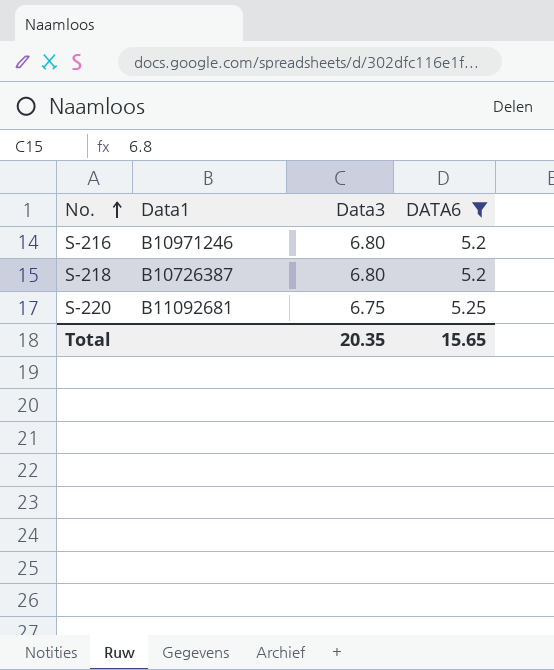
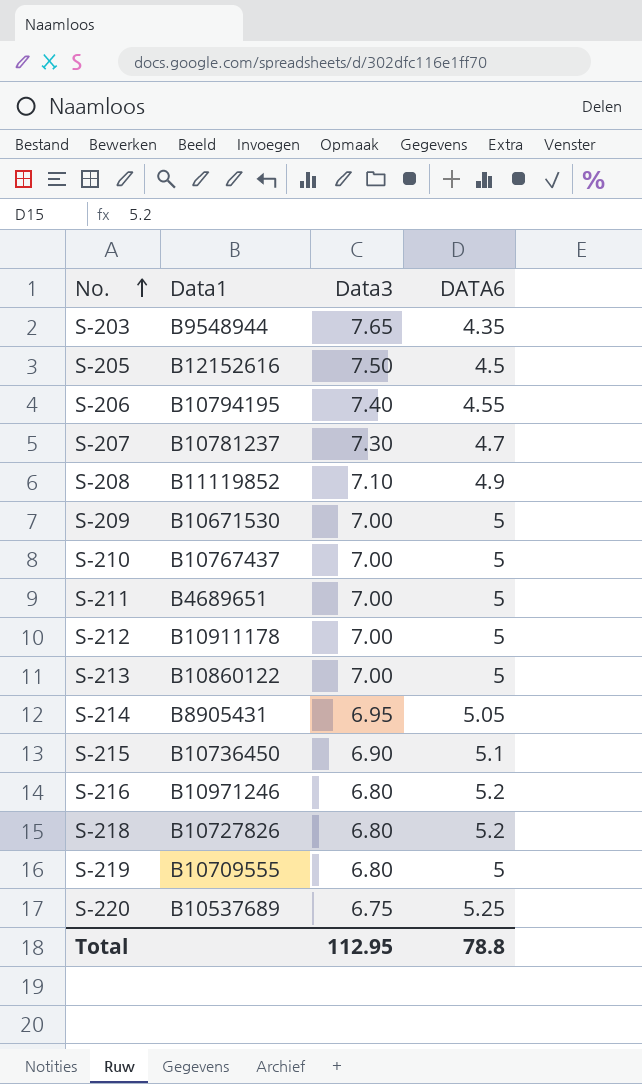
filter: DATA6 >= 5.2 -> none
S-218 | Data1: B10726387 -> B10727826
S-220 | Data1: B11092681 -> B10537689
Total | Data3: 20.35 -> 112.95
Total | DATA6: 15.65 -> 78.8

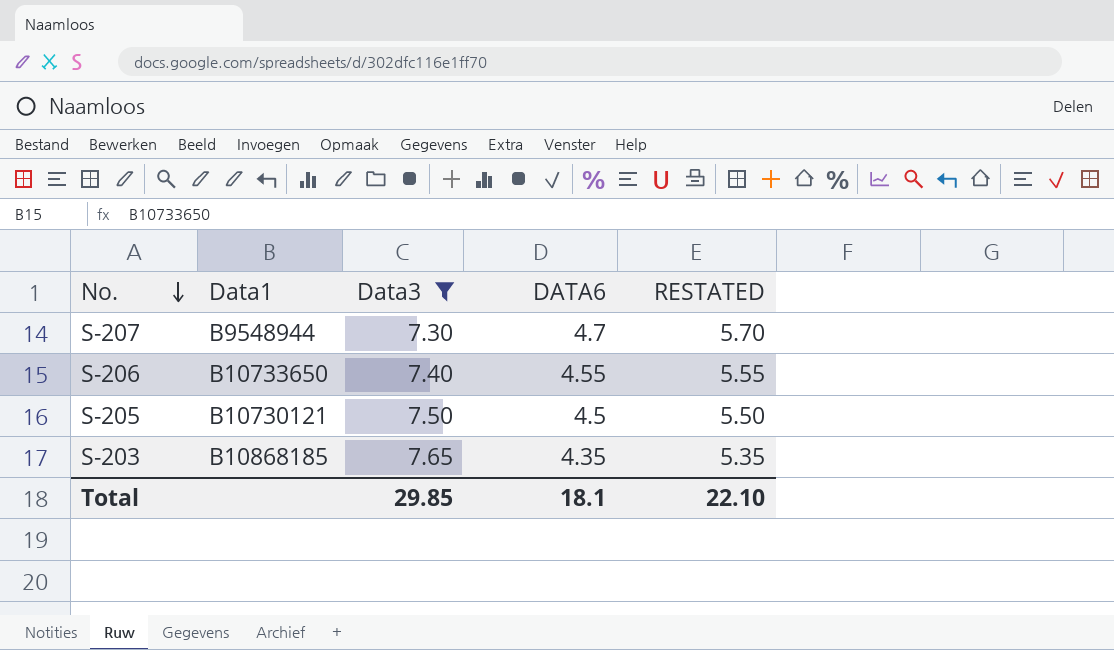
filter: none -> Data3 >= 7.30
row order: No. ascending -> No. descending
column RESTATED | formula: none -> [DATA6] + 1
S-207 | Data1: B10781237 -> B9548944
S-206 | Data1: B10794195 -> B10733650
S-205 | Data1: B12152616 -> B10730121
S-203 | Data1: B9548944 -> B10868185
Total | Data3: 112.95 -> 29.85
Total | DATA6: 78.8 -> 18.1

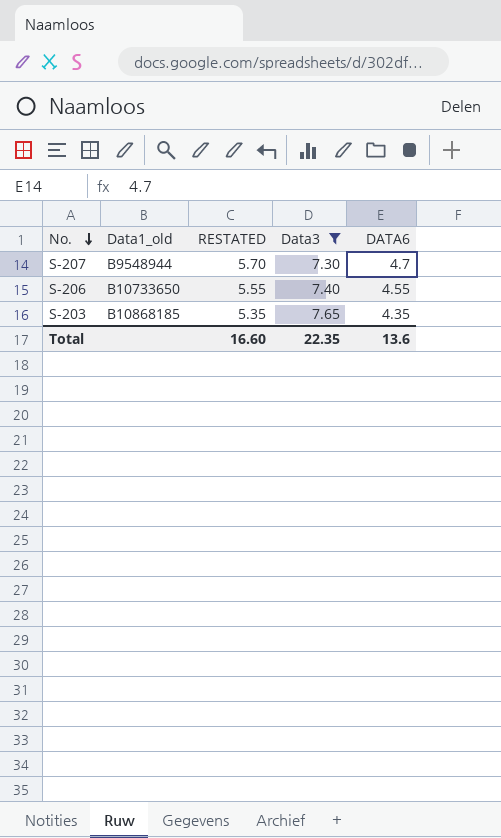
column name: Data1 -> Data1_old
column RESTATED | position: 5 -> 3
row S-205: B10730121 | 7.50 | 4.5 | 5.50 -> none
Total | RESTATED: 22.10 -> 16.60
Total | Data3: 29.85 -> 22.35
Total | DATA6: 18.1 -> 13.6

